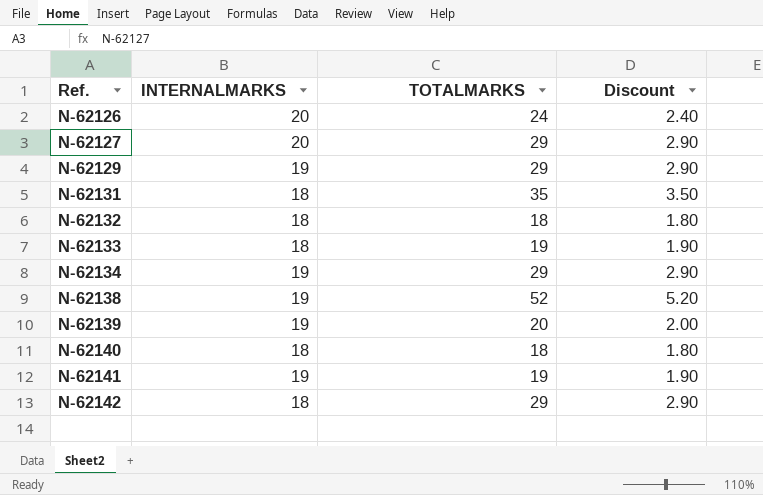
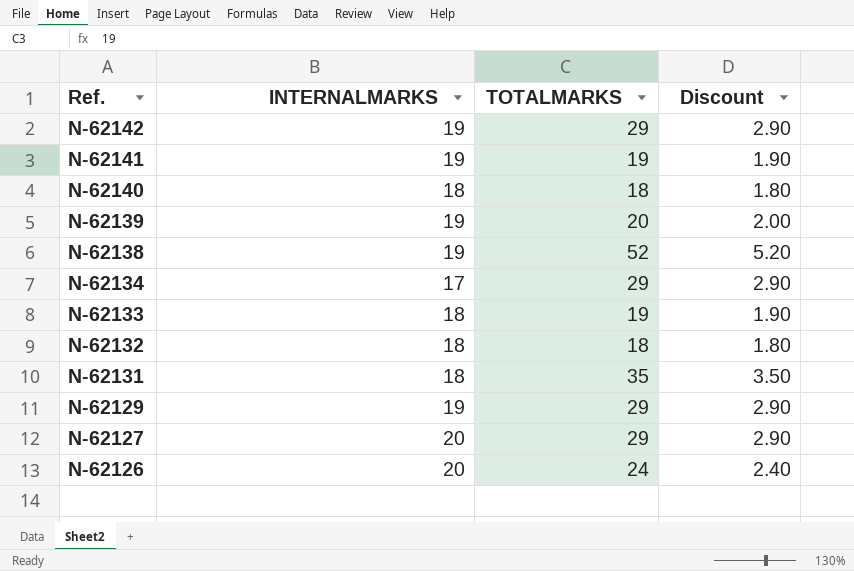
row order: Ref. ascending -> Ref. descending
N-62142 | INTERNALMARKS: 18 -> 19
N-62134 | INTERNALMARKS: 19 -> 17

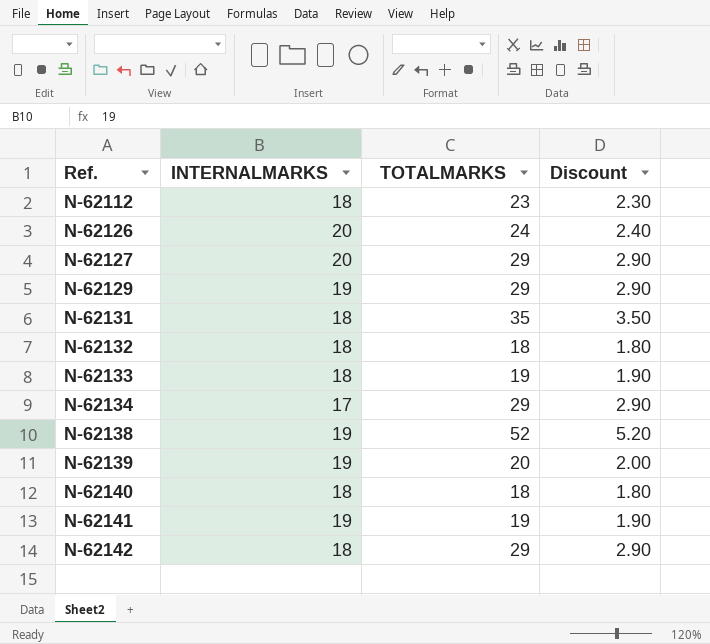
row order: Ref. descending -> Ref. ascending
row N-62112: none -> 18 | 23 | 2.30
N-62142 | INTERNALMARKS: 19 -> 18

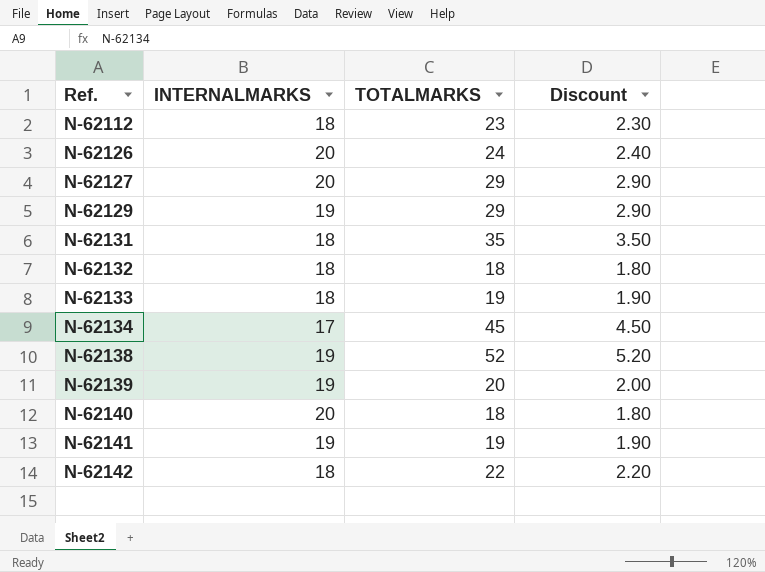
N-62134 | TOTALMARKS: 29 -> 45
N-62134 | Discount: 2.90 -> 4.50
N-62140 | INTERNALMARKS: 18 -> 20
N-62142 | TOTALMARKS: 29 -> 22
N-62142 | Discount: 2.90 -> 2.20

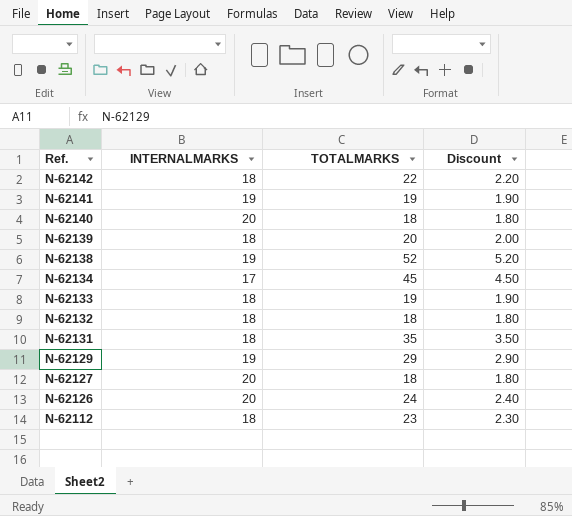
row order: Ref. ascending -> Ref. descending
N-62139 | INTERNALMARKS: 19 -> 18
N-62127 | TOTALMARKS: 29 -> 18
N-62127 | Discount: 2.90 -> 1.80

